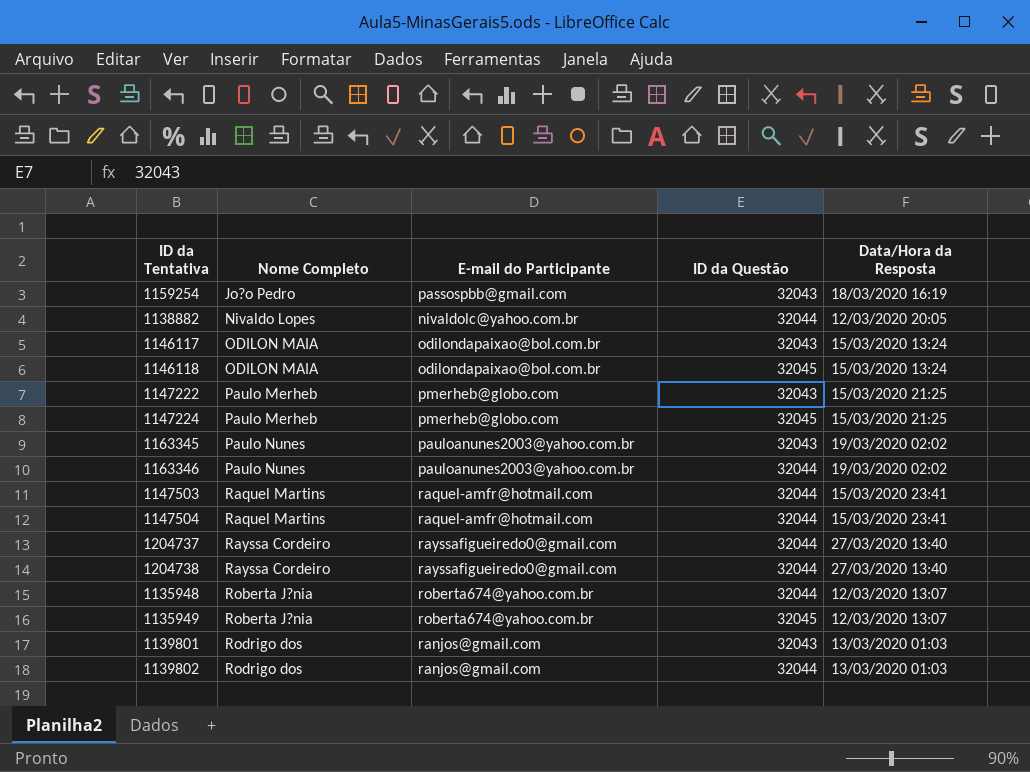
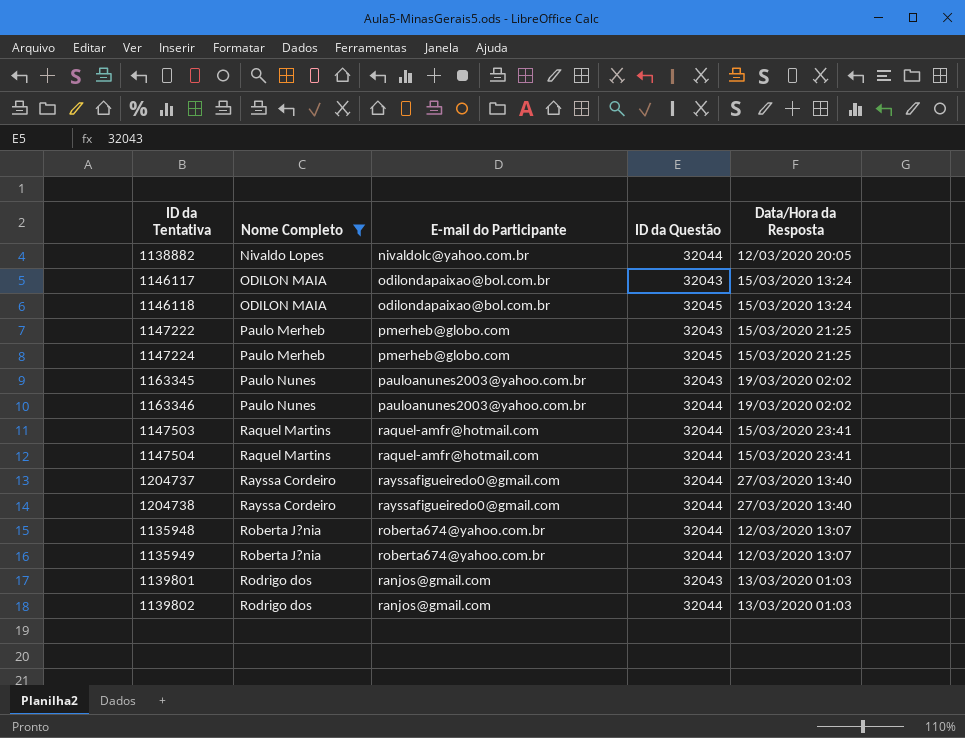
filter: none -> Nome Completo != Jo?o Pedro
1135949 | ID da Questão: 32045 -> 32044

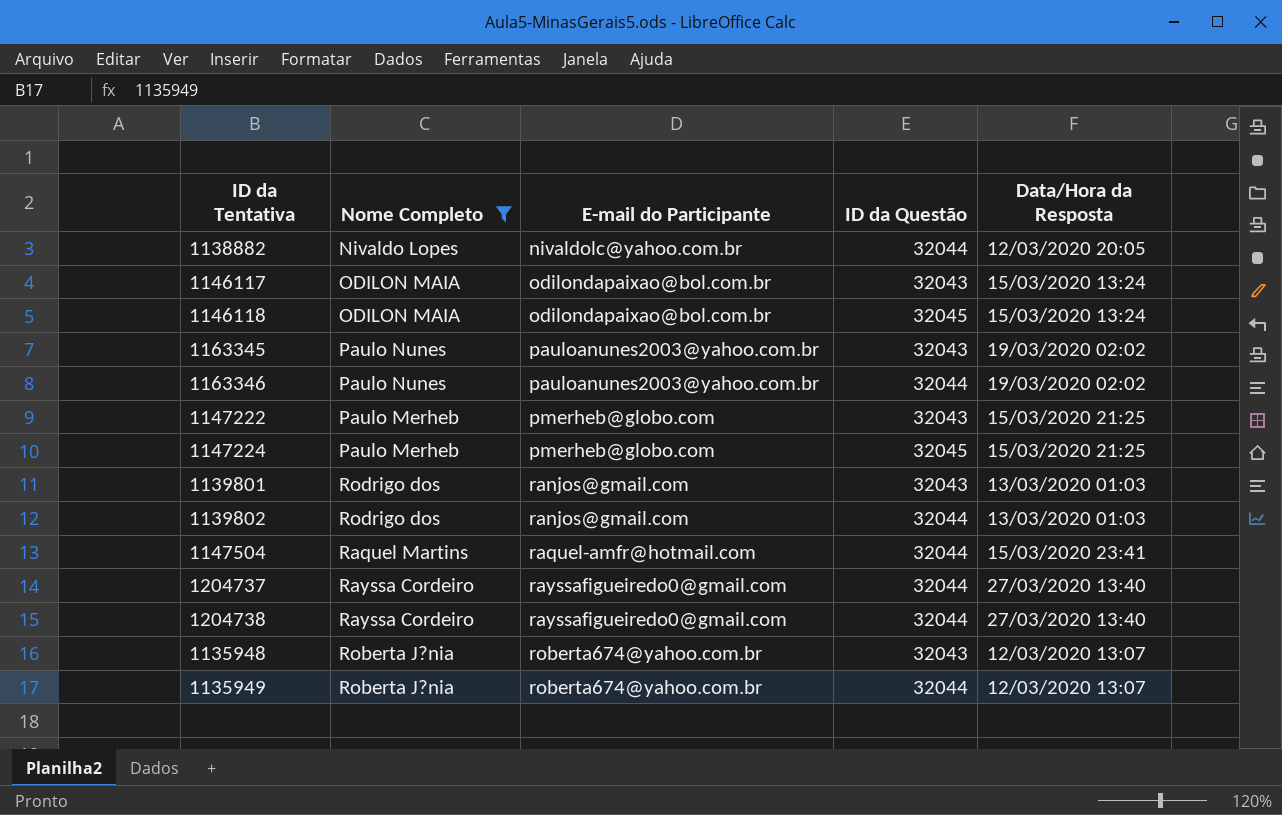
row order: Nome Completo ascending -> E-mail do Participante ascending
row 1147503: Raquel Martins | raquel-amfr@hotmail.com | 32044 | 15/03/2020 23:41 -> none
1135948 | ID da Questão: 32044 -> 32043

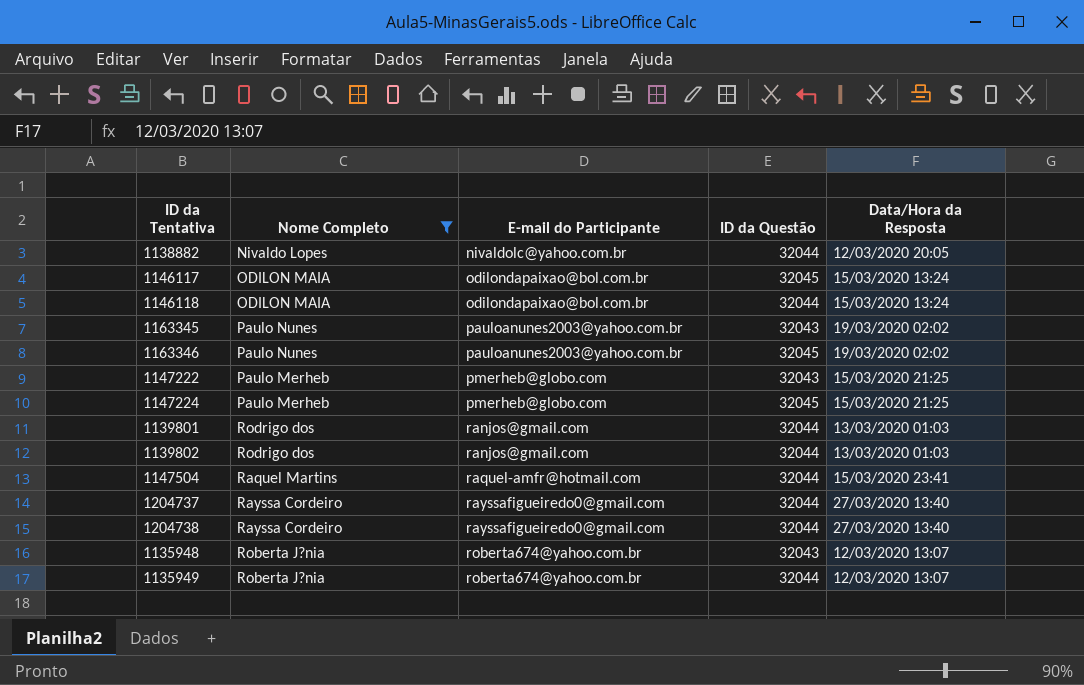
1146117 | ID da Questão: 32043 -> 32045
1146118 | ID da Questão: 32045 -> 32044
1163346 | ID da Questão: 32044 -> 32045
1139801 | ID da Questão: 32043 -> 32044

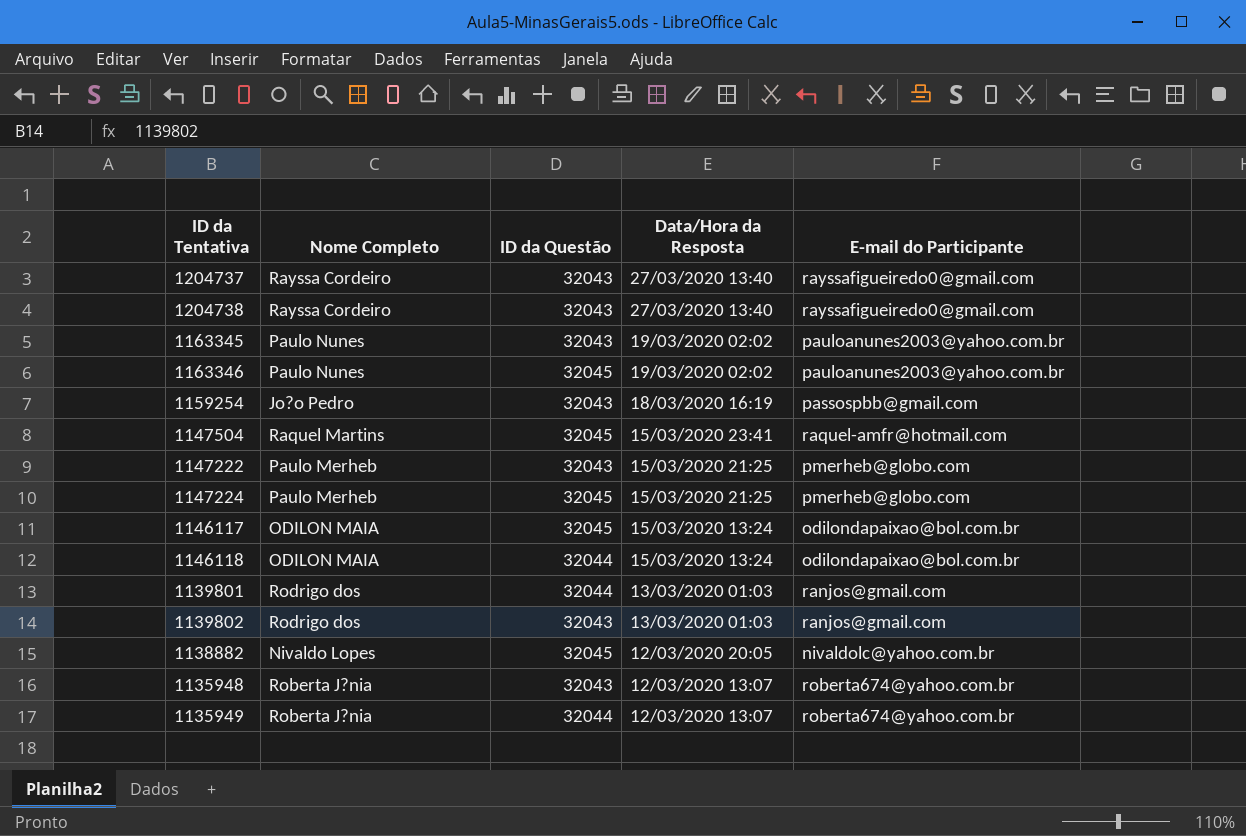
filter: Nome Completo != Jo?o Pedro -> none
row order: E-mail do Participante ascending -> Data/Hora da Resposta descending
column E-mail do Participante | position: 3 -> 5
1204737 | ID da Questão: 32044 -> 32043
1204738 | ID da Questão: 32044 -> 32043
1147504 | ID da Questão: 32044 -> 32045
1139802 | ID da Questão: 32044 -> 32043
1138882 | ID da Questão: 32044 -> 32045

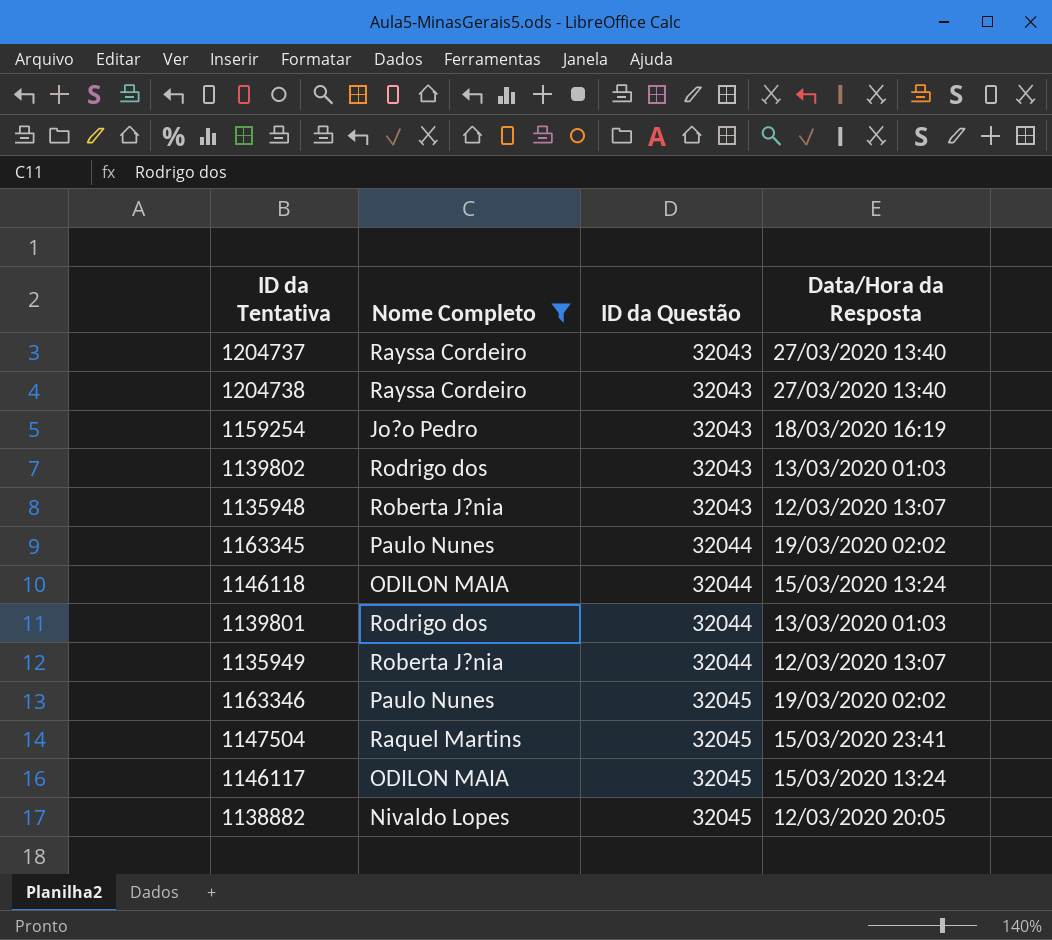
filter: none -> Nome Completo != Paulo Merheb
row order: Data/Hora da Resposta descending -> ID da Questão ascending
column E-mail do Participante | position: 5 -> none
1163345 | ID da Questão: 32043 -> 32044

